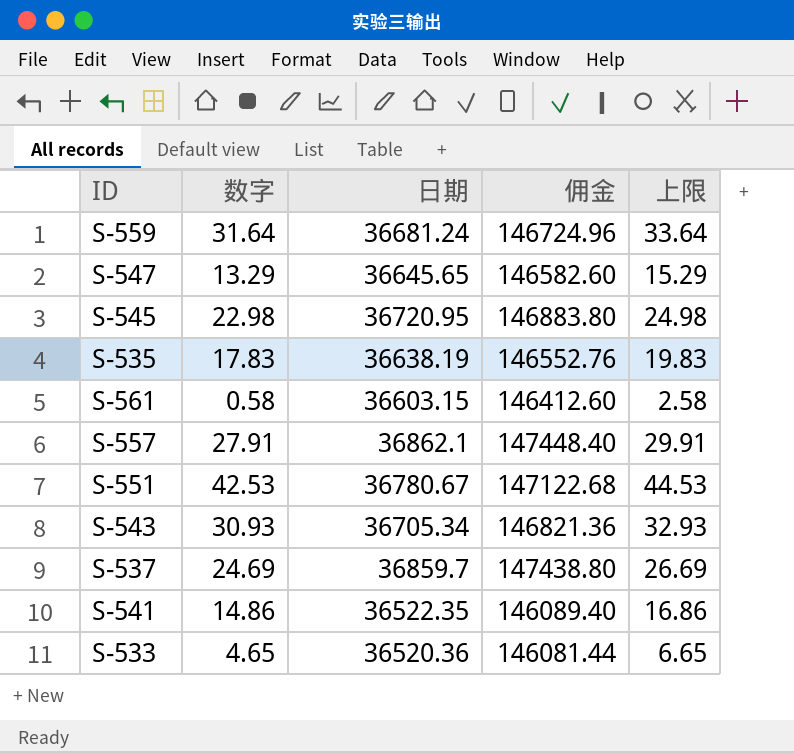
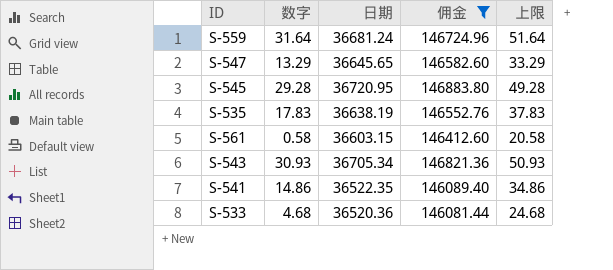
filter: none -> 佣金 <= 146883.80
column 上限 | formula: [数字] + 2 -> [数字] + 20
S-545 | 数字: 22.98 -> 29.28
S-533 | 数字: 4.65 -> 4.68

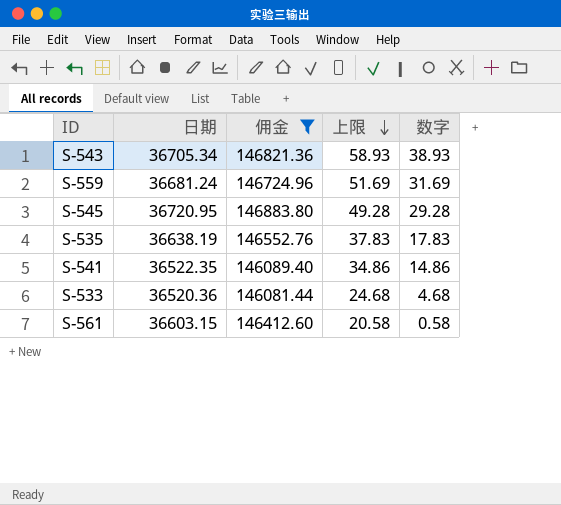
row order: none -> 上限 descending
column 数字 | position: 2 -> 5
row S-547: 13.29 | 36645.65 | 146582.60 | 33.29 -> none
S-543 | 上限: 50.93 -> 58.93
S-543 | 数字: 30.93 -> 38.93
S-559 | 上限: 51.64 -> 51.69
S-559 | 数字: 31.64 -> 31.69

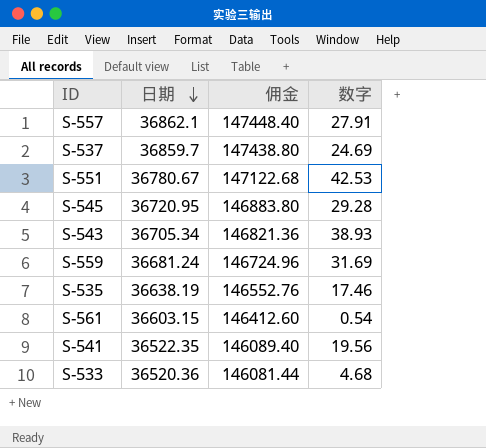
filter: 佣金 <= 146883.80 -> none
row order: 上限 descending -> 日期 descending
column 上限 | formula: [数字] + 20 -> none
S-535 | 数字: 17.83 -> 17.46
S-561 | 数字: 0.58 -> 0.54
S-541 | 数字: 14.86 -> 19.56

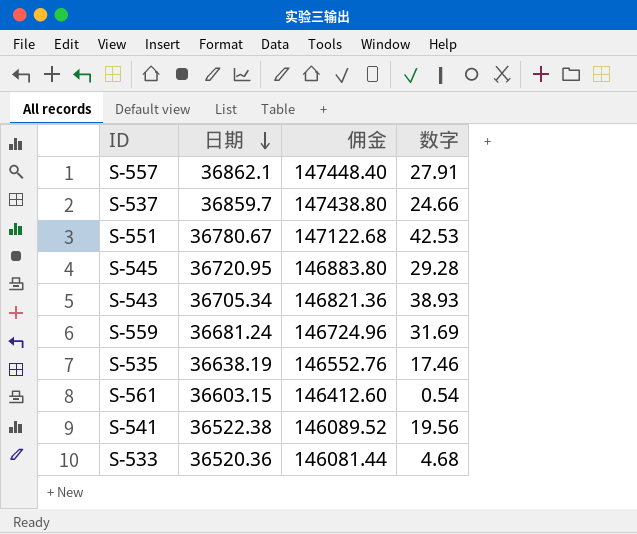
S-537 | 数字: 24.69 -> 24.66
S-541 | 日期: 36522.35 -> 36522.38
S-541 | 佣金: 146089.40 -> 146089.52

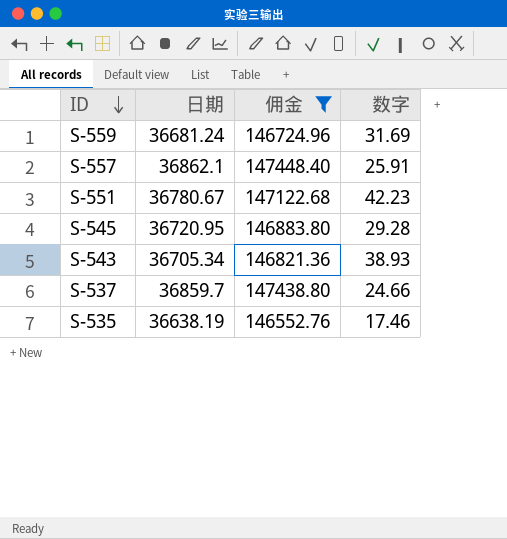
filter: none -> 佣金 >= 146552.76
row order: 日期 descending -> ID descending
S-557 | 数字: 27.91 -> 25.91
S-551 | 数字: 42.53 -> 42.23

